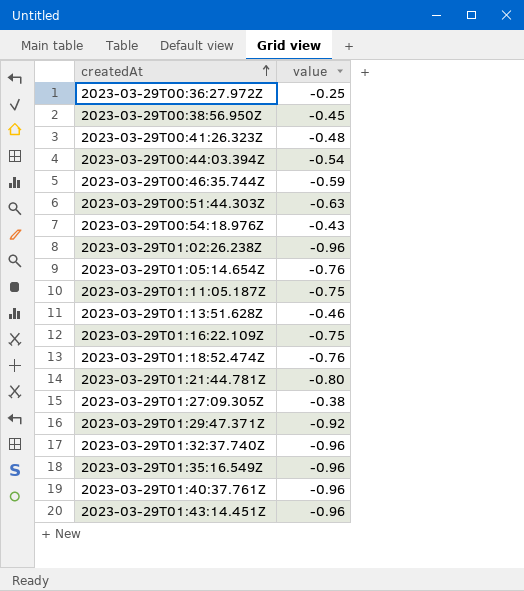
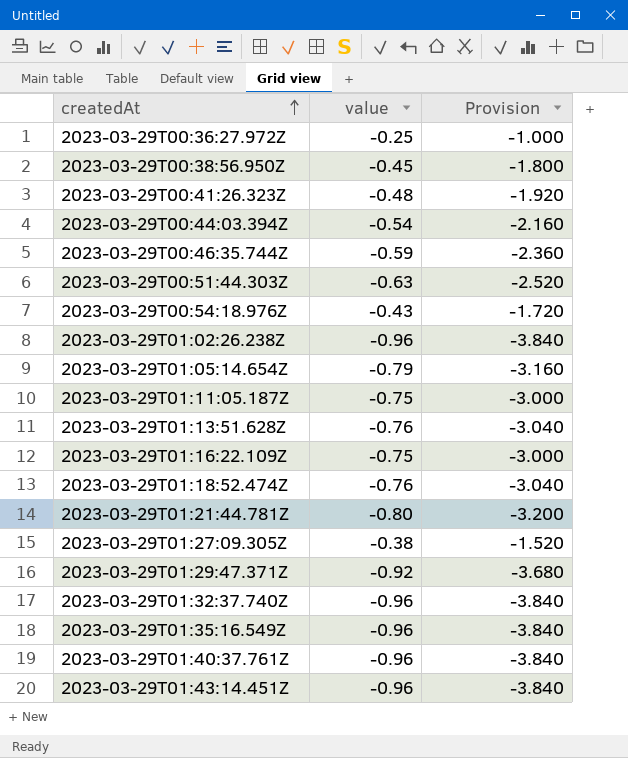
column Provision | formula: none -> [value] * 4
2023-03-29T01:05:14.654Z | value: -0.76 -> -0.79
2023-03-29T01:13:51.628Z | value: -0.46 -> -0.76

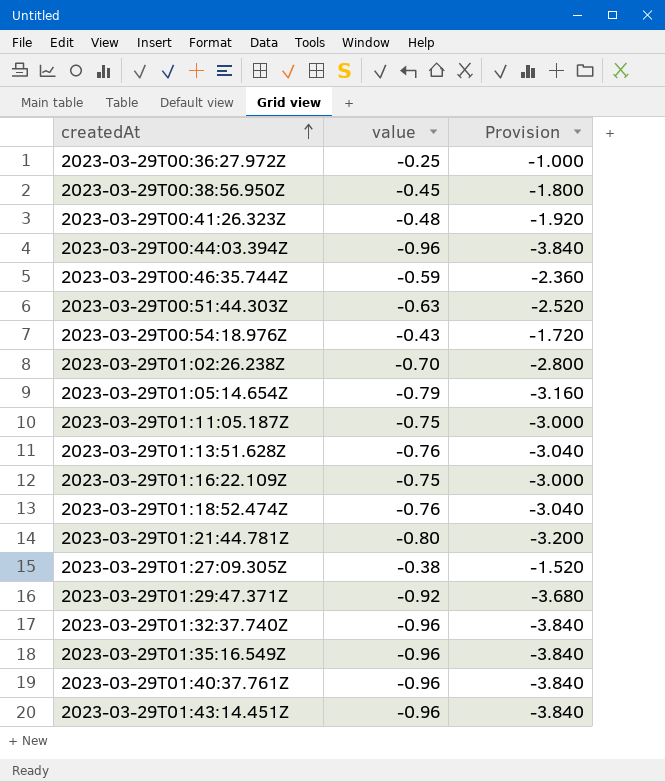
2023-03-29T00:44:03.394Z | value: -0.54 -> -0.96
2023-03-29T00:44:03.394Z | Provision: -2.160 -> -3.840
2023-03-29T01:02:26.238Z | value: -0.96 -> -0.70
2023-03-29T01:02:26.238Z | Provision: -3.840 -> -2.800

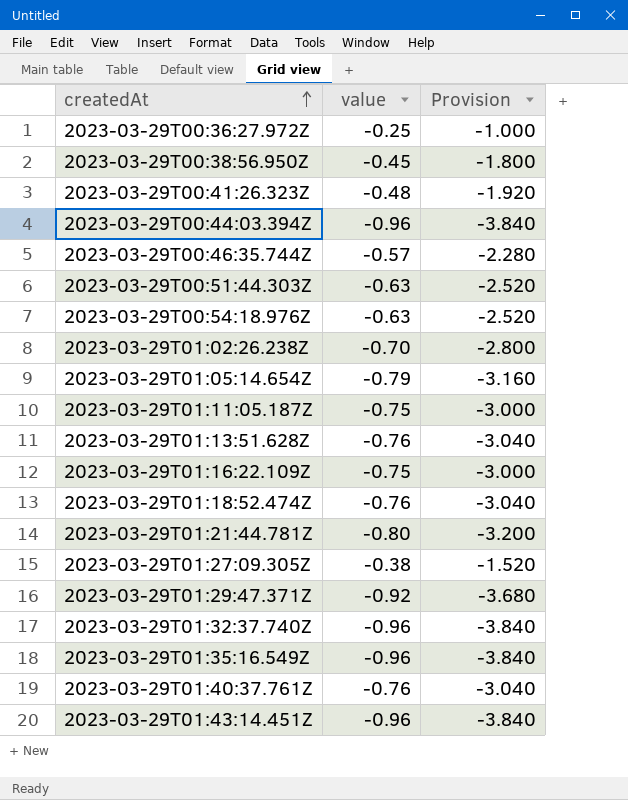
2023-03-29T00:46:35.744Z | value: -0.59 -> -0.57
2023-03-29T00:46:35.744Z | Provision: -2.360 -> -2.280
2023-03-29T00:54:18.976Z | value: -0.43 -> -0.63
2023-03-29T00:54:18.976Z | Provision: -1.720 -> -2.520
2023-03-29T01:40:37.761Z | value: -0.96 -> -0.76
2023-03-29T01:40:37.761Z | Provision: -3.840 -> -3.040

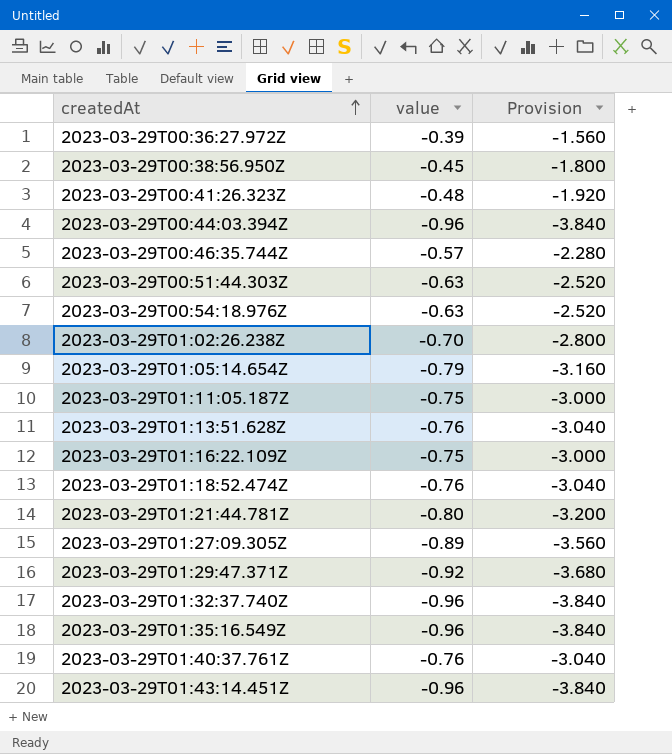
2023-03-29T00:36:27.972Z | value: -0.25 -> -0.39
2023-03-29T00:36:27.972Z | Provision: -1.000 -> -1.560
2023-03-29T01:27:09.305Z | value: -0.38 -> -0.89
2023-03-29T01:27:09.305Z | Provision: -1.520 -> -3.560

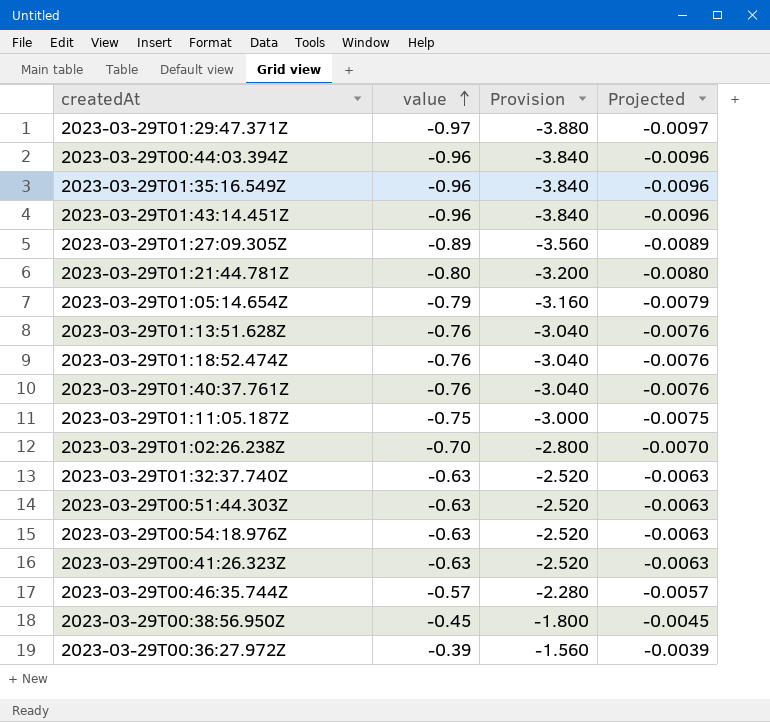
row order: createdAt ascending -> value ascending
column Projected | formula: none -> [value] * 0.01
row 2023-03-29T01:16:22.109Z: -0.75 | -3.000 -> none
2023-03-29T01:29:47.371Z | value: -0.92 -> -0.97
2023-03-29T01:29:47.371Z | Provision: -3.680 -> -3.880
2023-03-29T01:32:37.740Z | value: -0.96 -> -0.63
2023-03-29T01:32:37.740Z | Provision: -3.840 -> -2.520
2023-03-29T00:41:26.323Z | value: -0.48 -> -0.63
2023-03-29T00:41:26.323Z | Provision: -1.920 -> -2.520

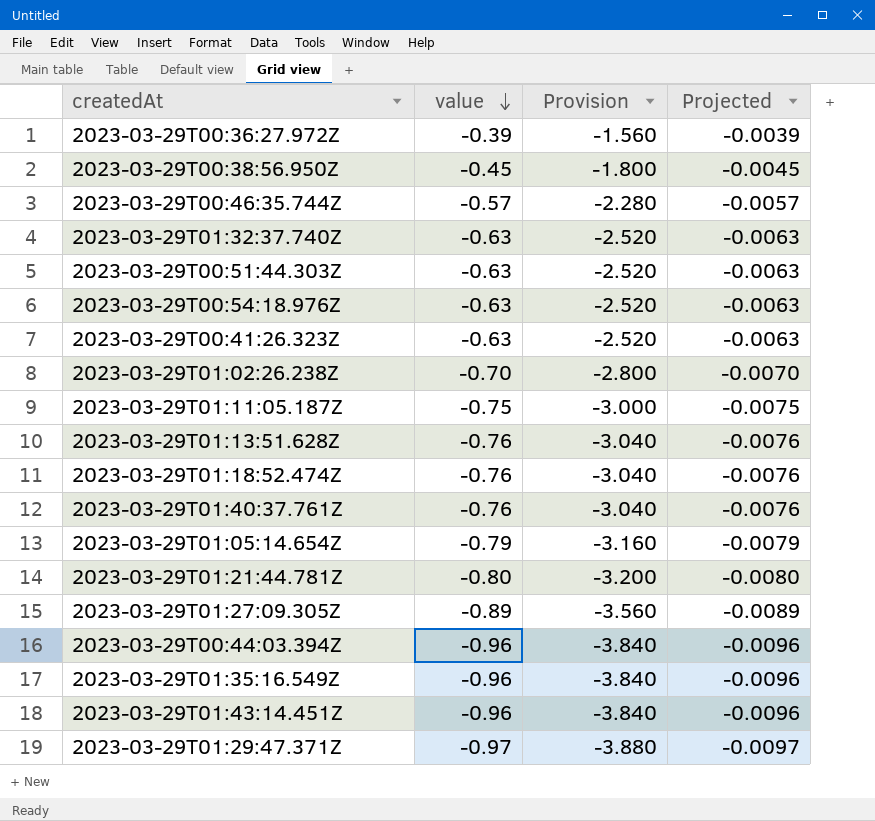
row order: value ascending -> value descending

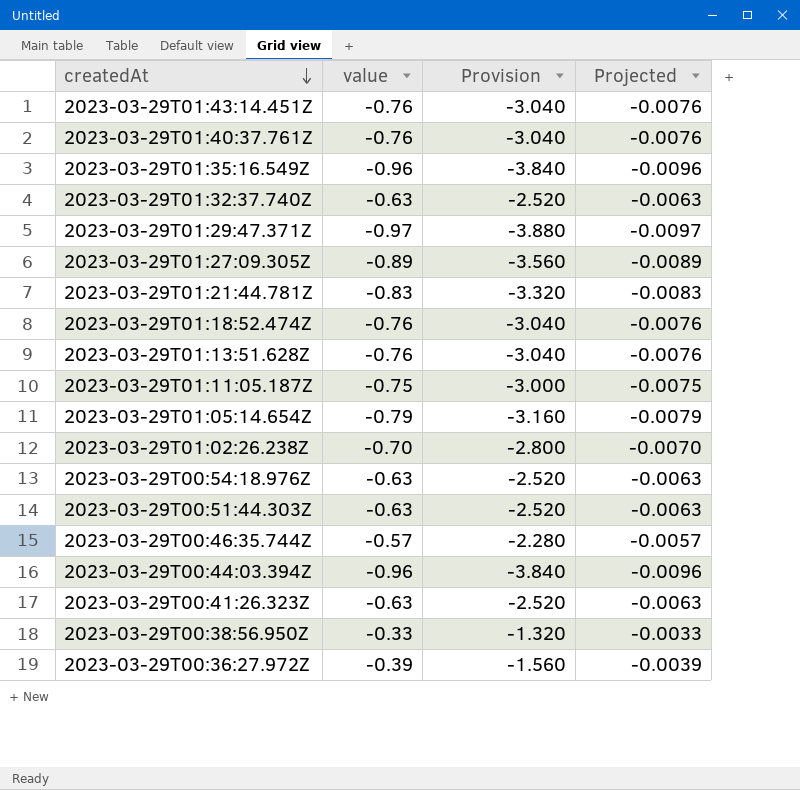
row order: value descending -> createdAt descending
2023-03-29T01:43:14.451Z | value: -0.96 -> -0.76
2023-03-29T01:43:14.451Z | Provision: -3.840 -> -3.040
2023-03-29T01:43:14.451Z | Projected: -0.0096 -> -0.0076
2023-03-29T01:21:44.781Z | value: -0.80 -> -0.83
2023-03-29T01:21:44.781Z | Provision: -3.200 -> -3.320
2023-03-29T01:21:44.781Z | Projected: -0.0080 -> -0.0083
2023-03-29T00:38:56.950Z | value: -0.45 -> -0.33
2023-03-29T00:38:56.950Z | Provision: -1.800 -> -1.320
2023-03-29T00:38:56.950Z | Projected: -0.0045 -> -0.0033

